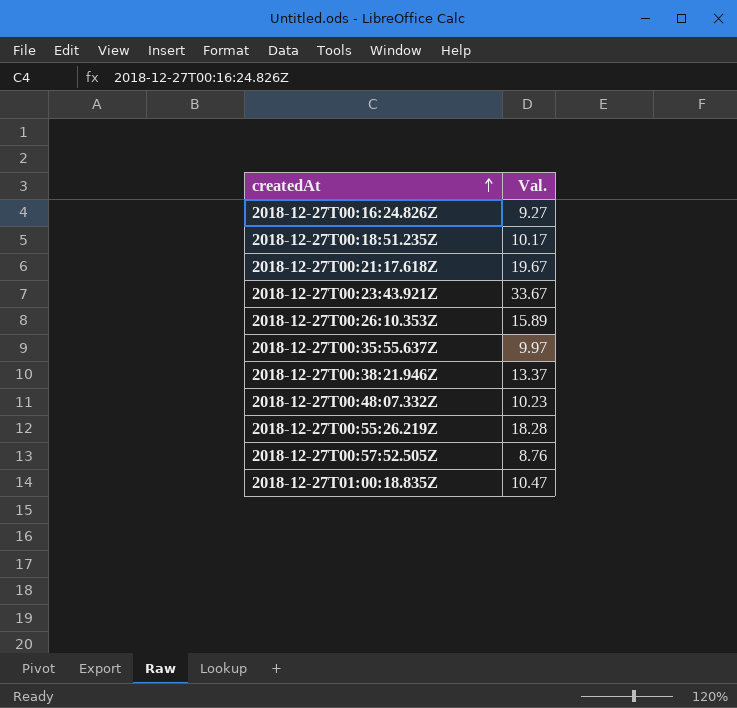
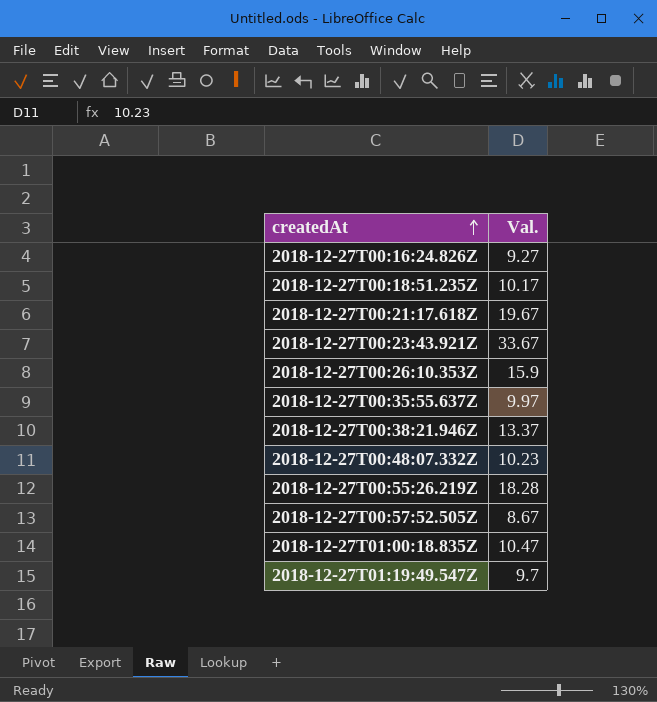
2018-12-27T00:26:10.353Z | Val.: 15.89 -> 15.9
2018-12-27T00:57:52.505Z | Val.: 8.76 -> 8.67
row 2018-12-27T01:19:49.547Z: none -> 9.7

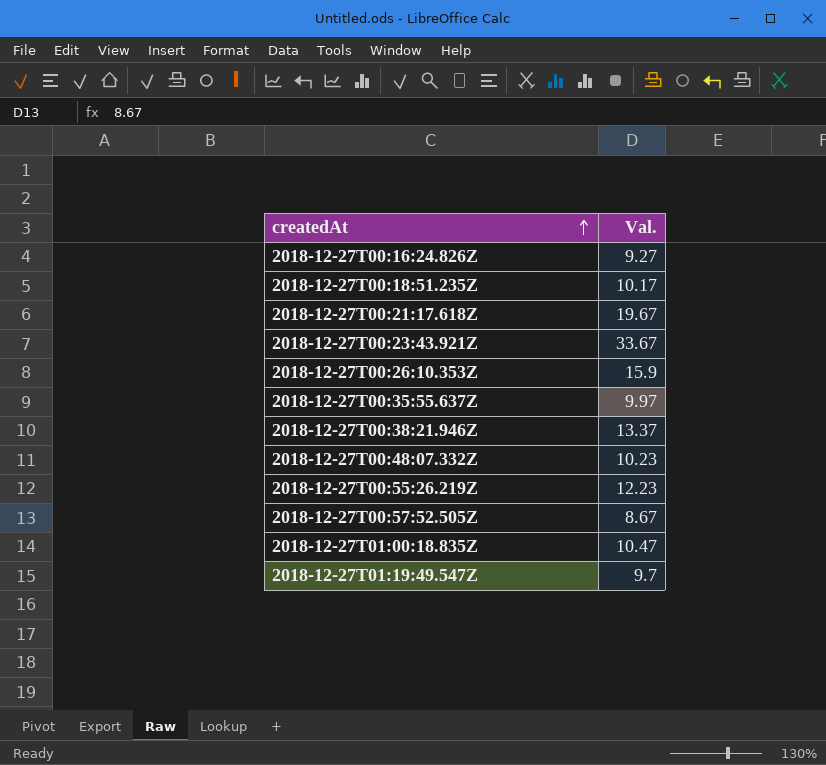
2018-12-27T00:55:26.219Z | Val.: 18.28 -> 12.23

